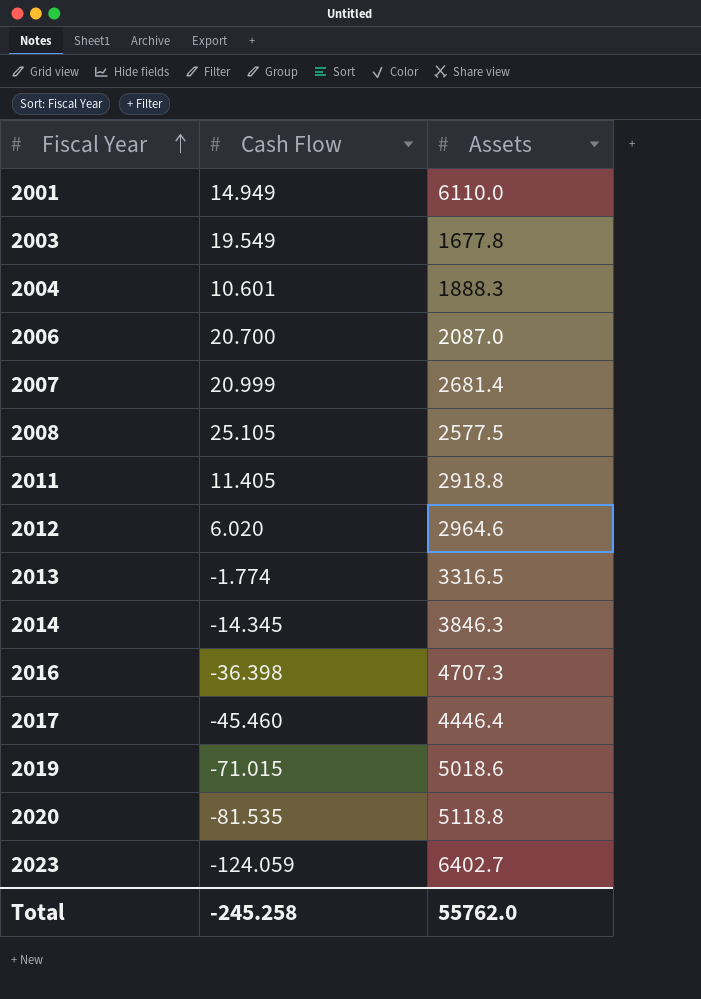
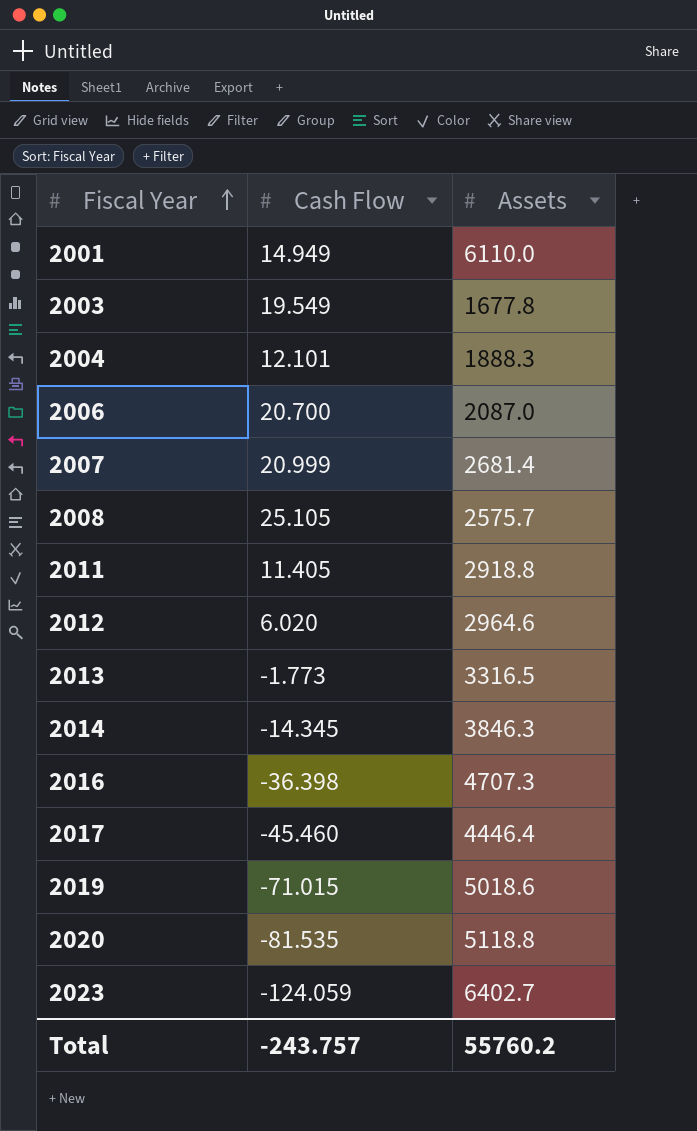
2004 | Cash Flow: 10.601 -> 12.101
2008 | Assets: 2577.5 -> 2575.7
2013 | Cash Flow: -1.774 -> -1.773
Total | Cash Flow: -245.258 -> -243.757
Total | Assets: 55762.0 -> 55760.2

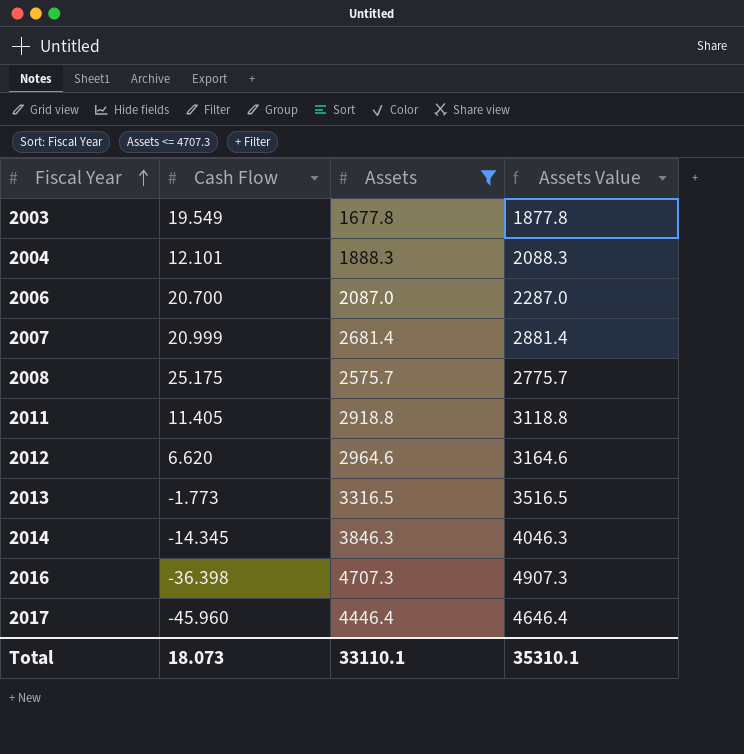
filter: none -> Assets <= 4707.3
column Assets Value | formula: none -> [Assets] + 200
2008 | Cash Flow: 25.105 -> 25.175
2012 | Cash Flow: 6.020 -> 6.620
2017 | Cash Flow: -45.460 -> -45.960
Total | Cash Flow: -243.757 -> 18.073
Total | Assets: 55760.2 -> 33110.1

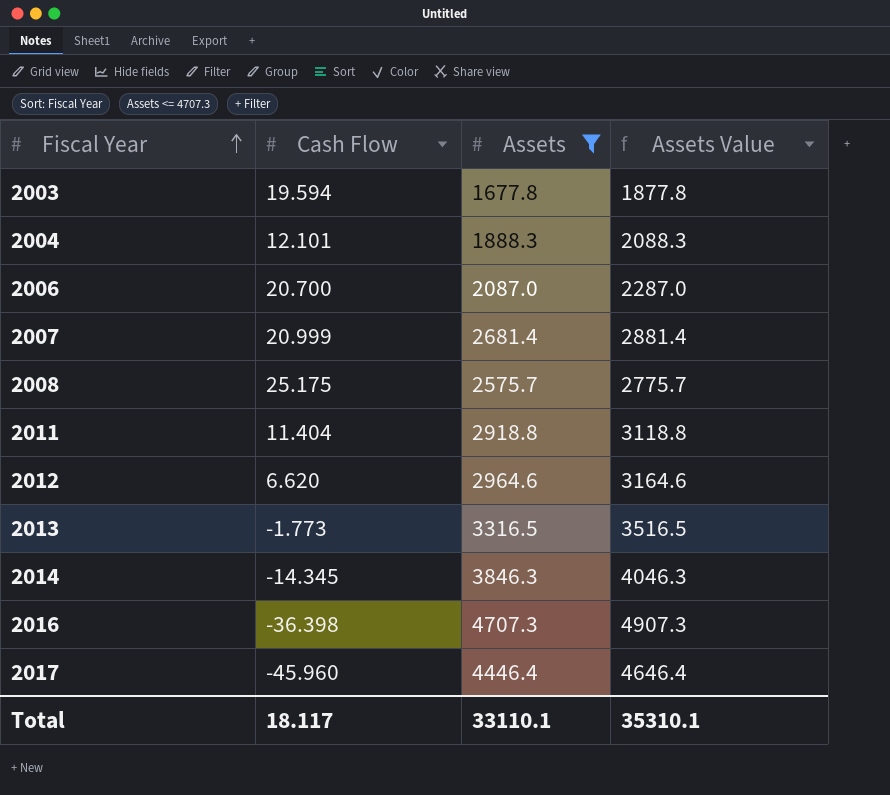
2003 | Cash Flow: 19.549 -> 19.594
2011 | Cash Flow: 11.405 -> 11.404
Total | Cash Flow: 18.073 -> 18.117

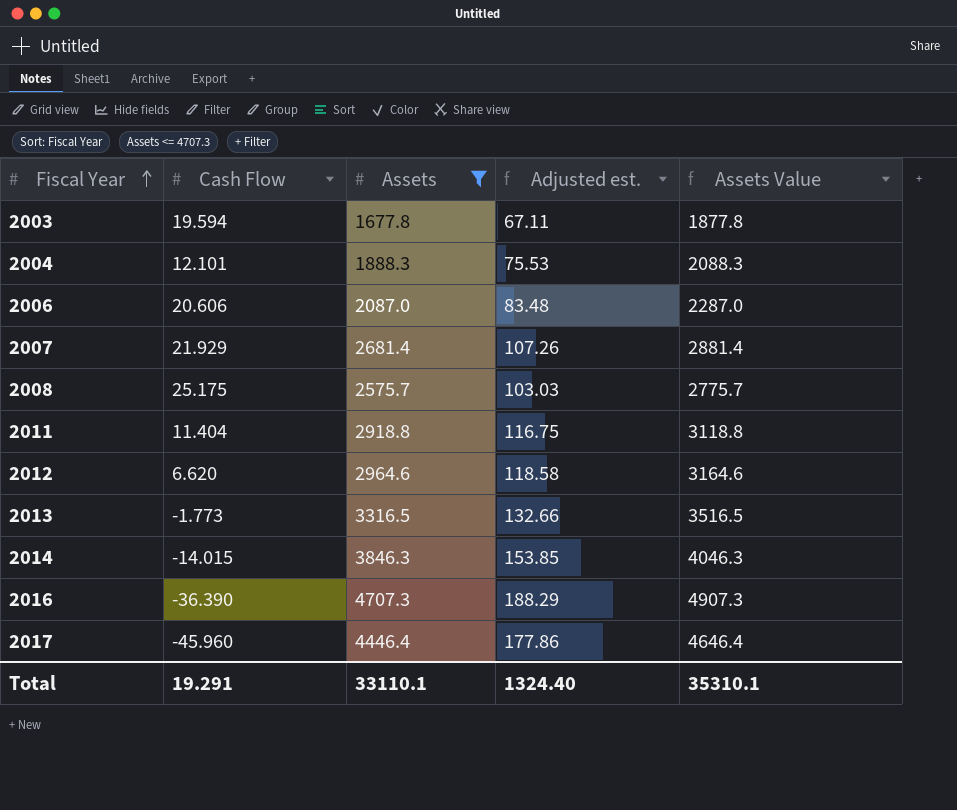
column Adjusted est. | formula: none -> [Assets] * 0.04
2006 | Cash Flow: 20.700 -> 20.606
2007 | Cash Flow: 20.999 -> 21.929
2014 | Cash Flow: -14.345 -> -14.015
2016 | Cash Flow: -36.398 -> -36.390
Total | Cash Flow: 18.117 -> 19.291

